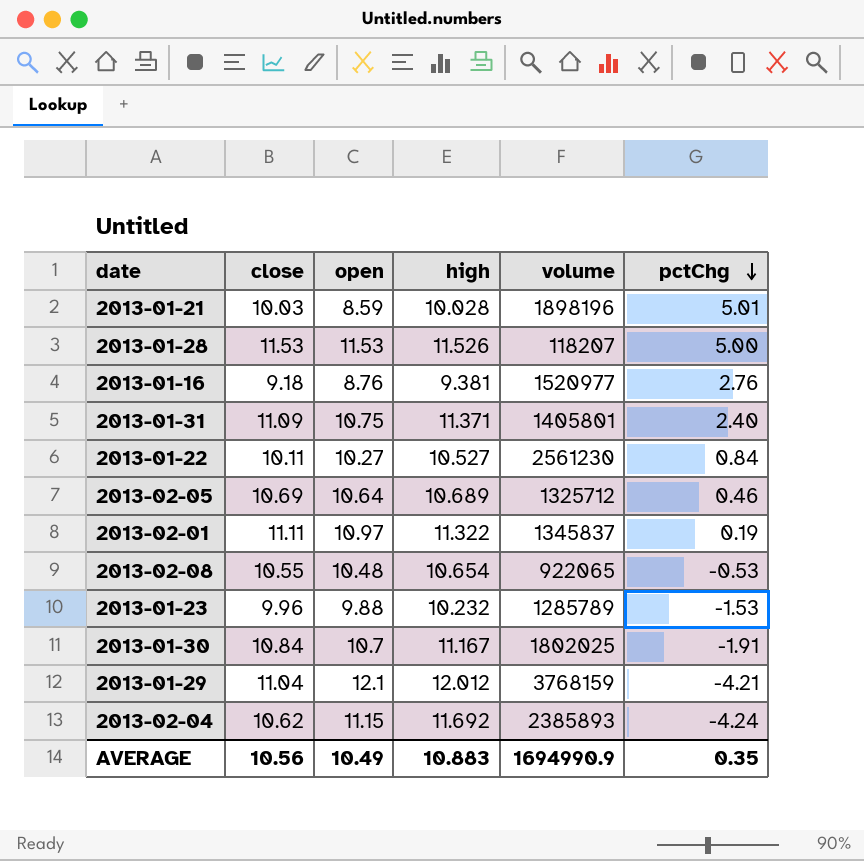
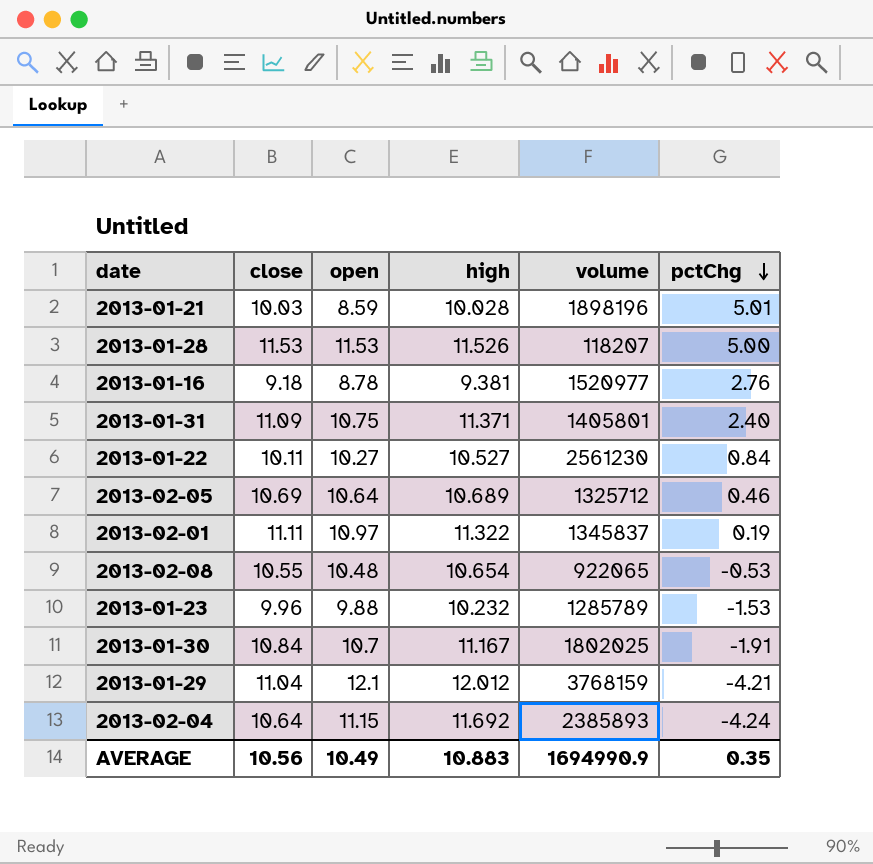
2013-01-16 | open: 8.76 -> 8.78
2013-02-04 | close: 10.62 -> 10.64

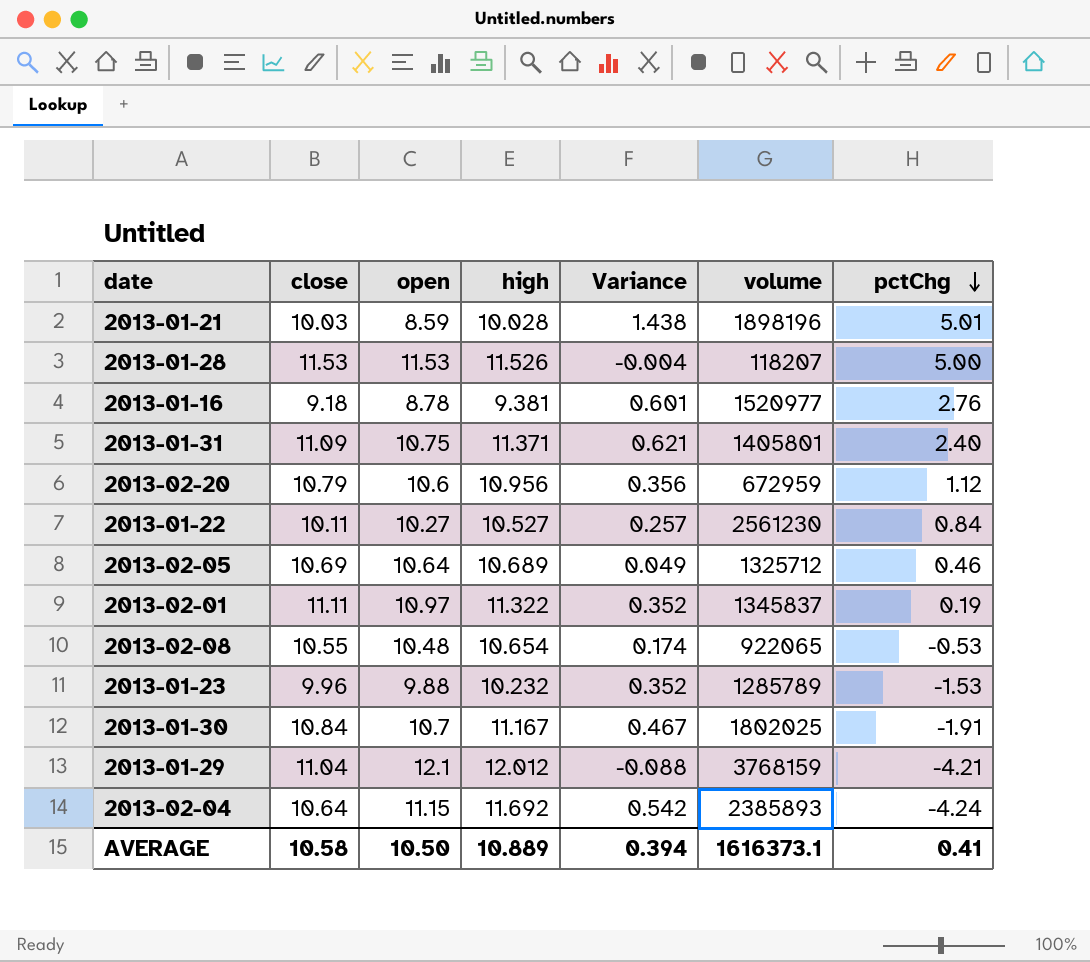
column Variance | formula: none -> [high] - [open]
row 2013-02-20: none -> 10.79 | 10.6 | 10.956 | 0.356 | 672959 | 1.12
AVERAGE | close: 10.56 -> 10.58
AVERAGE | open: 10.49 -> 10.50
AVERAGE | high: 10.883 -> 10.889
AVERAGE | volume: 1694990.9 -> 1616373.1
AVERAGE | pctChg: 0.35 -> 0.41

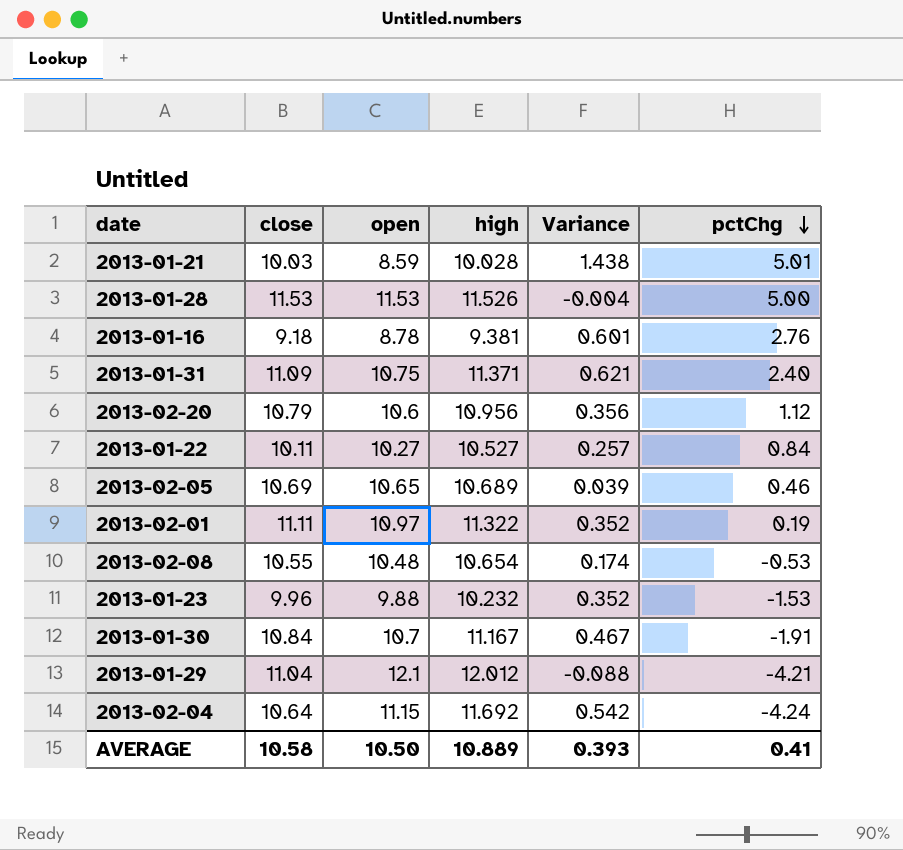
column volume | position: 6 -> none
2013-02-05 | open: 10.64 -> 10.65
2013-02-05 | Variance: 0.049 -> 0.039
AVERAGE | Variance: 0.394 -> 0.393

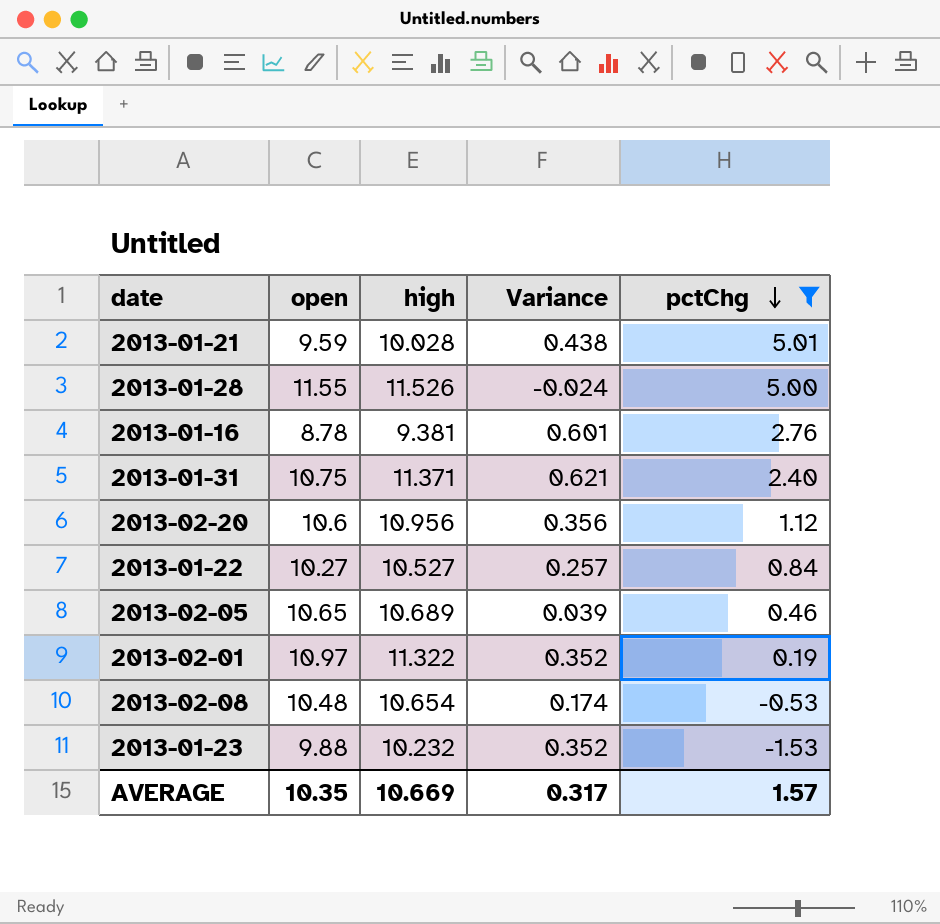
filter: none -> pctChg >= -1.53
column close | position: 2 -> none
2013-01-21 | open: 8.59 -> 9.59
2013-01-21 | Variance: 1.438 -> 0.438
2013-01-28 | open: 11.53 -> 11.55
2013-01-28 | Variance: -0.004 -> -0.024
AVERAGE | open: 10.50 -> 10.35
AVERAGE | high: 10.889 -> 10.669
AVERAGE | Variance: 0.393 -> 0.317
AVERAGE | pctChg: 0.41 -> 1.57

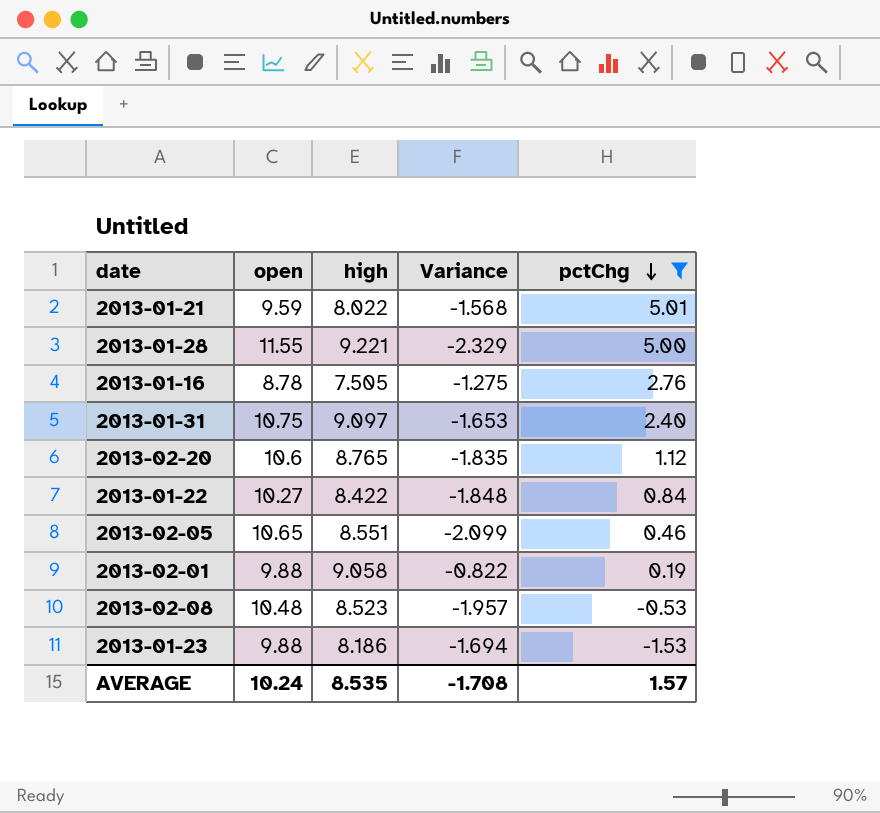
2013-01-21 | high: 10.028 -> 8.022
2013-01-21 | Variance: 0.438 -> -1.568
2013-01-28 | high: 11.526 -> 9.221
2013-01-28 | Variance: -0.024 -> -2.329
2013-01-16 | high: 9.381 -> 7.505
2013-01-16 | Variance: 0.601 -> -1.275
2013-01-31 | high: 11.371 -> 9.097
2013-01-31 | Variance: 0.621 -> -1.653
2013-02-20 | high: 10.956 -> 8.765
2013-02-20 | Variance: 0.356 -> -1.835
2013-01-22 | high: 10.527 -> 8.422
2013-01-22 | Variance: 0.257 -> -1.848
2013-02-05 | high: 10.689 -> 8.551
2013-02-05 | Variance: 0.039 -> -2.099
2013-02-01 | open: 10.97 -> 9.88
2013-02-01 | high: 11.322 -> 9.058
2013-02-01 | Variance: 0.352 -> -0.822
2013-02-08 | high: 10.654 -> 8.523
2013-02-08 | Variance: 0.174 -> -1.957
2013-01-23 | high: 10.232 -> 8.186
2013-01-23 | Variance: 0.352 -> -1.694
AVERAGE | open: 10.35 -> 10.24
AVERAGE | high: 10.669 -> 8.535
AVERAGE | Variance: 0.317 -> -1.708

